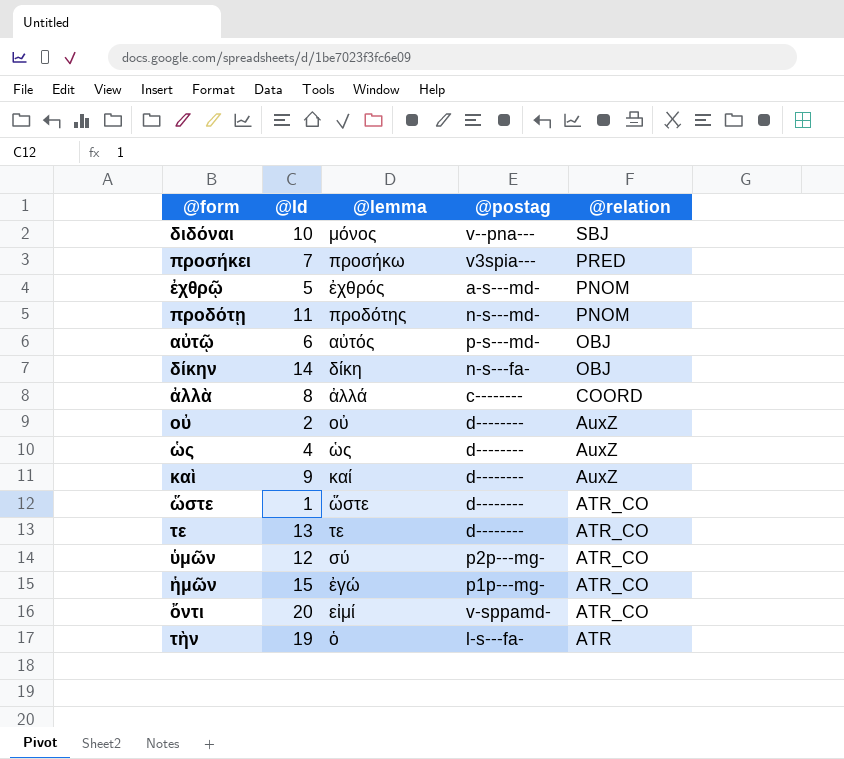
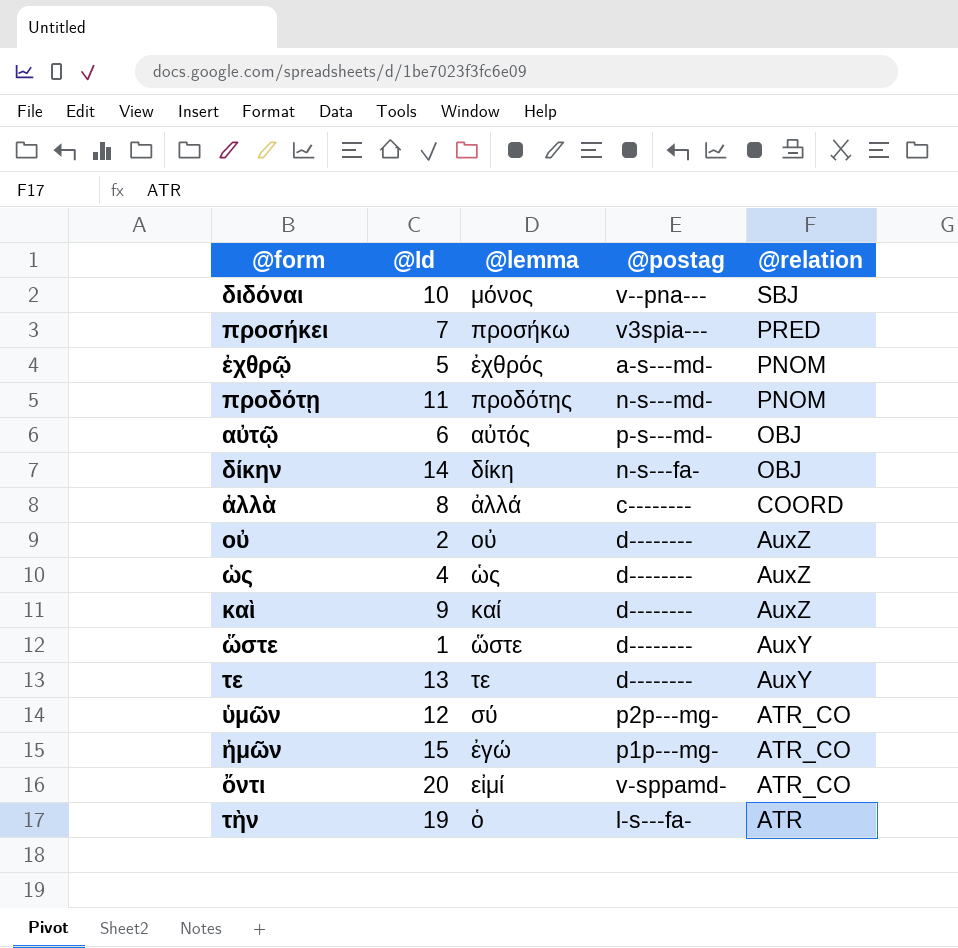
ὥστε | @relation: ATR_CO -> AuxY
τε | @relation: ATR_CO -> AuxY

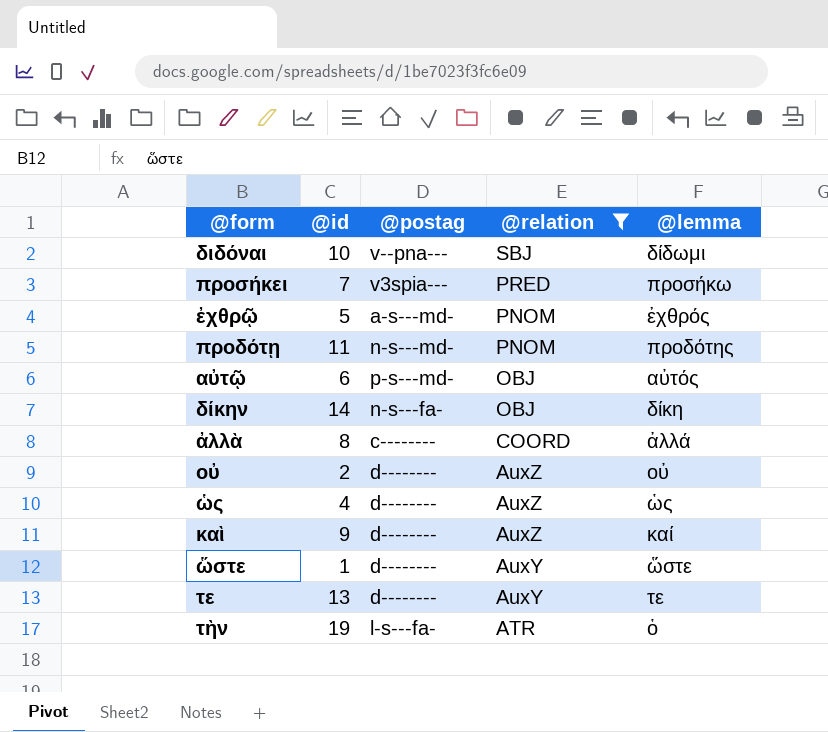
filter: none -> @relation != ATR_CO
column name: @Id -> @id
column @lemma | position: 3 -> 5
διδόναι | @lemma: μόνος -> δίδωμι

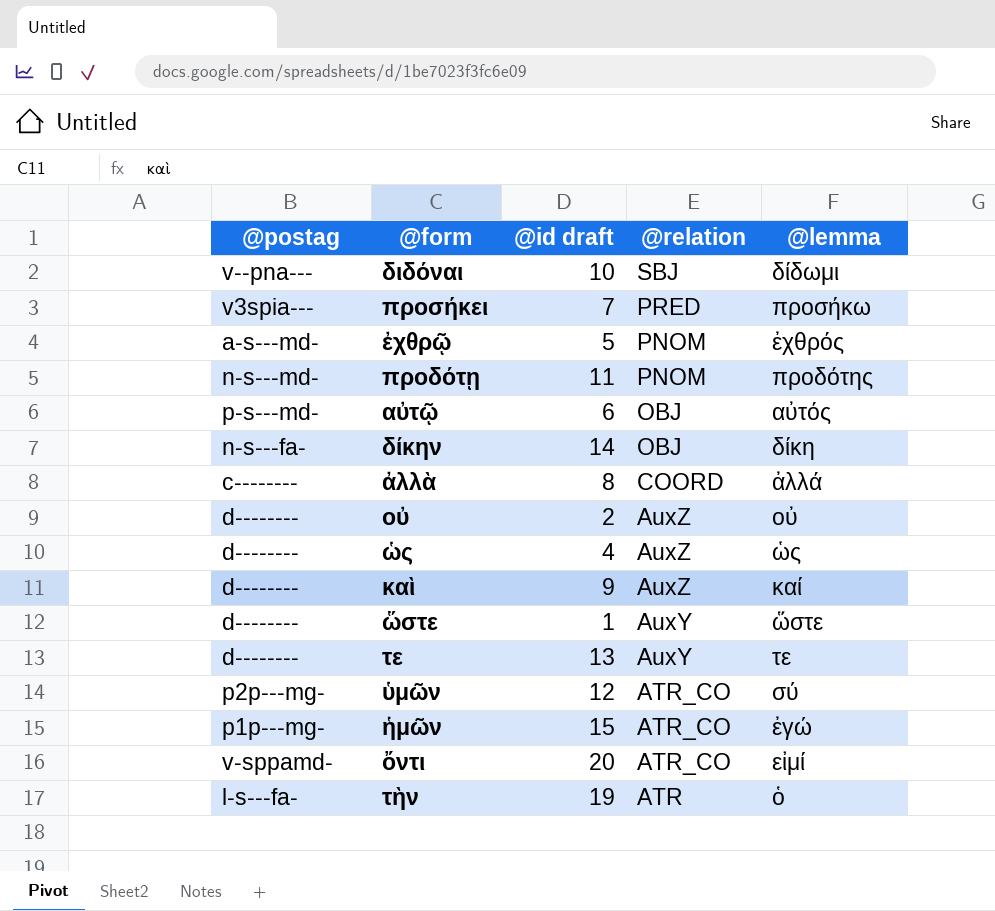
filter: @relation != ATR_CO -> none
column @postag | position: 3 -> 1
column name: @id -> @id draft

